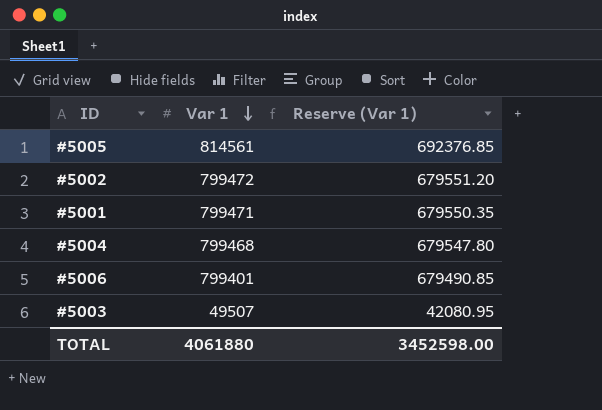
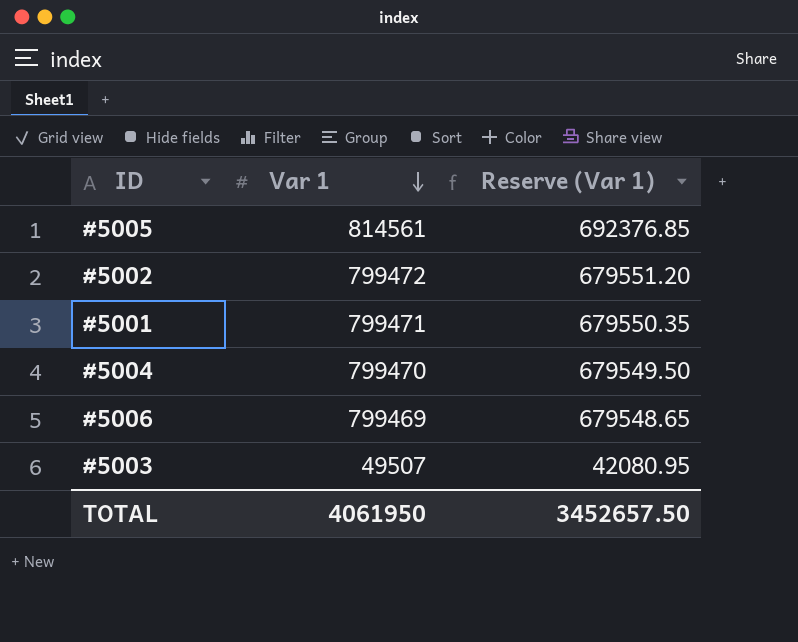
#5004 | Var 1: 799468 -> 799470
#5004 | Reserve (Var 1): 679547.80 -> 679549.50
#5006 | Var 1: 799401 -> 799469
#5006 | Reserve (Var 1): 679490.85 -> 679548.65
TOTAL | Var 1: 4061880 -> 4061950
TOTAL | Reserve (Var 1): 3452598.00 -> 3452657.50

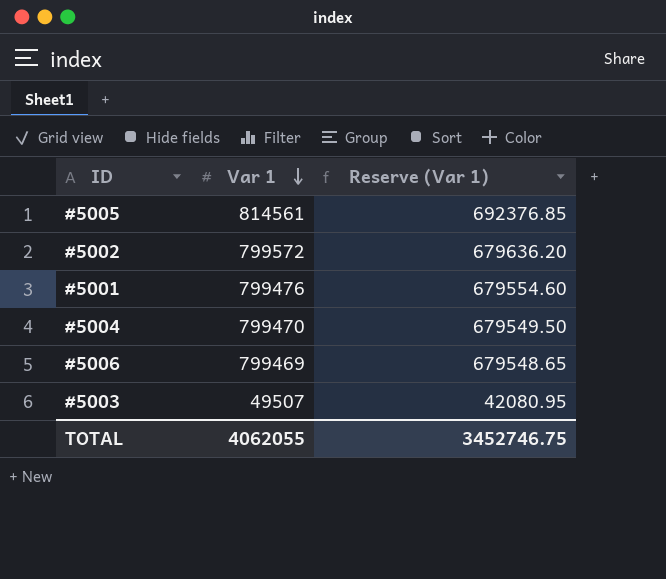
#5002 | Var 1: 799472 -> 799572
#5002 | Reserve (Var 1): 679551.20 -> 679636.20
#5001 | Var 1: 799471 -> 799476
#5001 | Reserve (Var 1): 679550.35 -> 679554.60
TOTAL | Var 1: 4061950 -> 4062055
TOTAL | Reserve (Var 1): 3452657.50 -> 3452746.75

